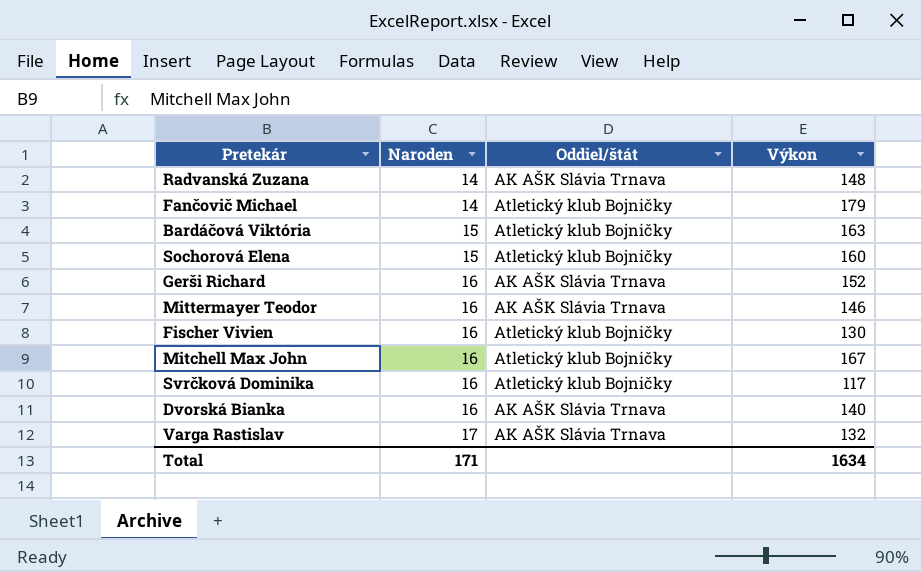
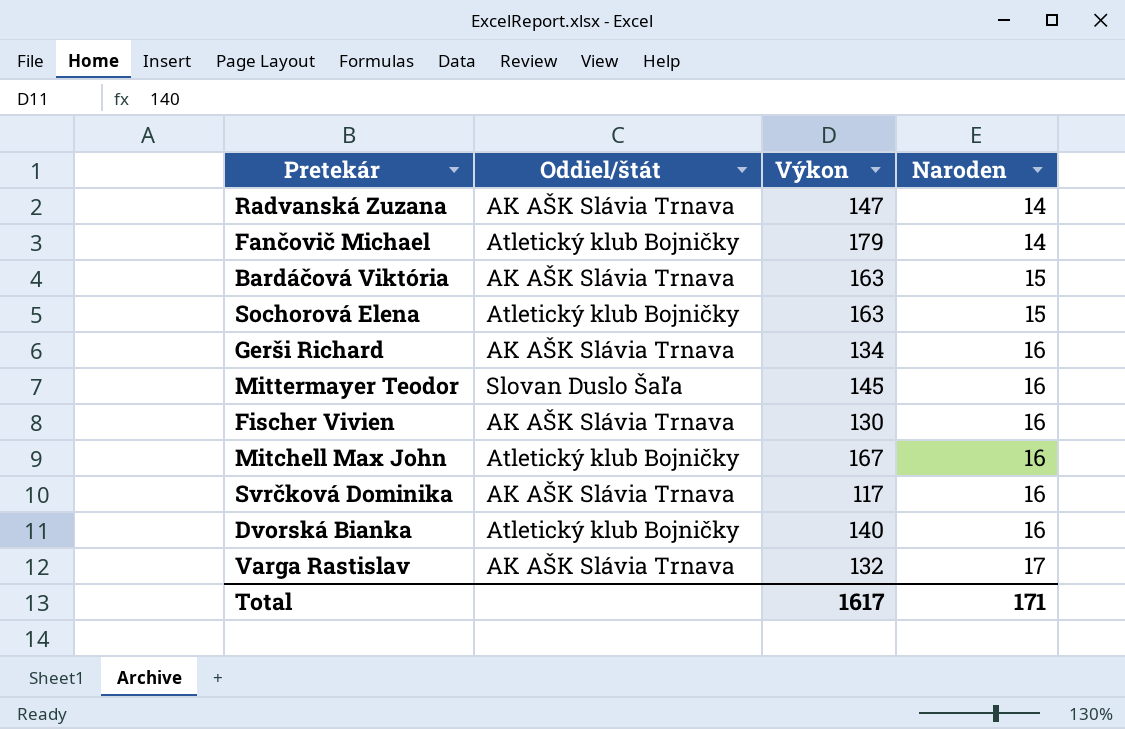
column Naroden | position: 2 -> 4
Radvanská Zuzana | Výkon: 148 -> 147
Bardáčová Viktória | Oddiel/štát: Atletický klub Bojničky -> AK AŠK Slávia Trnava
Sochorová Elena | Výkon: 160 -> 163
Gerši Richard | Výkon: 152 -> 134
Mittermayer Teodor | Oddiel/štát: AK AŠK Slávia Trnava -> Slovan Duslo Šaľa
Mittermayer Teodor | Výkon: 146 -> 145
Fischer Vivien | Oddiel/štát: Atletický klub Bojničky -> AK AŠK Slávia Trnava
Svrčková Dominika | Oddiel/štát: Atletický klub Bojničky -> AK AŠK Slávia Trnava
Dvorská Bianka | Oddiel/štát: AK AŠK Slávia Trnava -> Atletický klub Bojničky
Total | Výkon: 1634 -> 1617

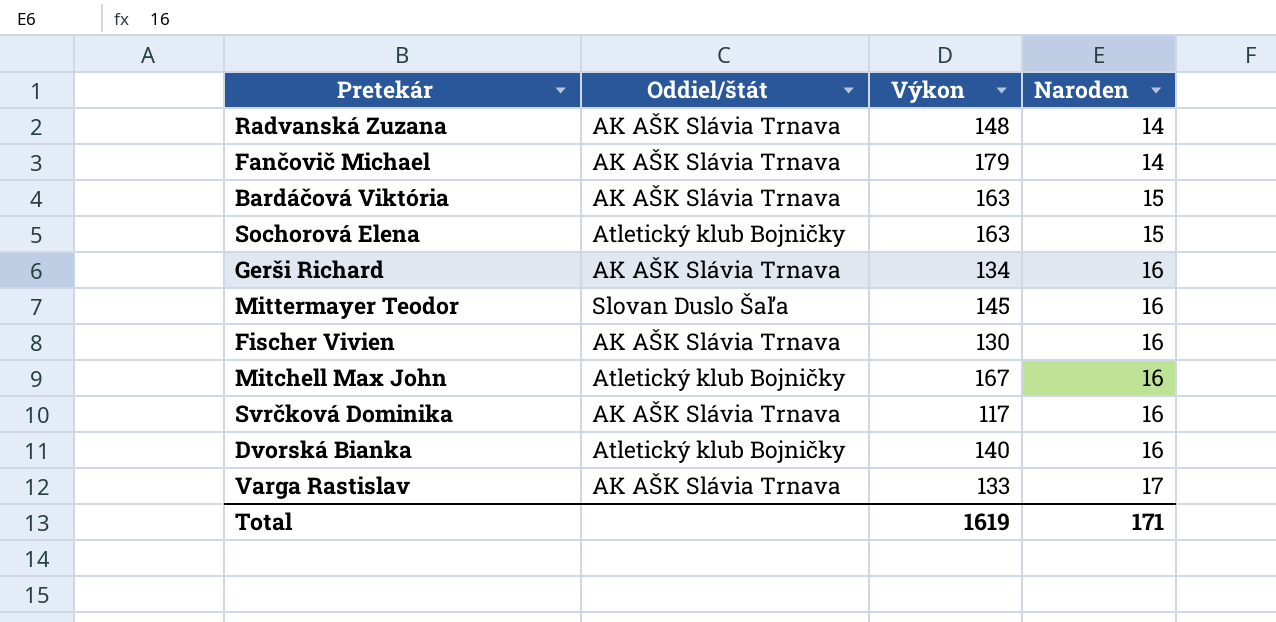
Radvanská Zuzana | Výkon: 147 -> 148
Fančovič Michael | Oddiel/štát: Atletický klub Bojničky -> AK AŠK Slávia Trnava
Varga Rastislav | Výkon: 132 -> 133
Total | Výkon: 1617 -> 1619

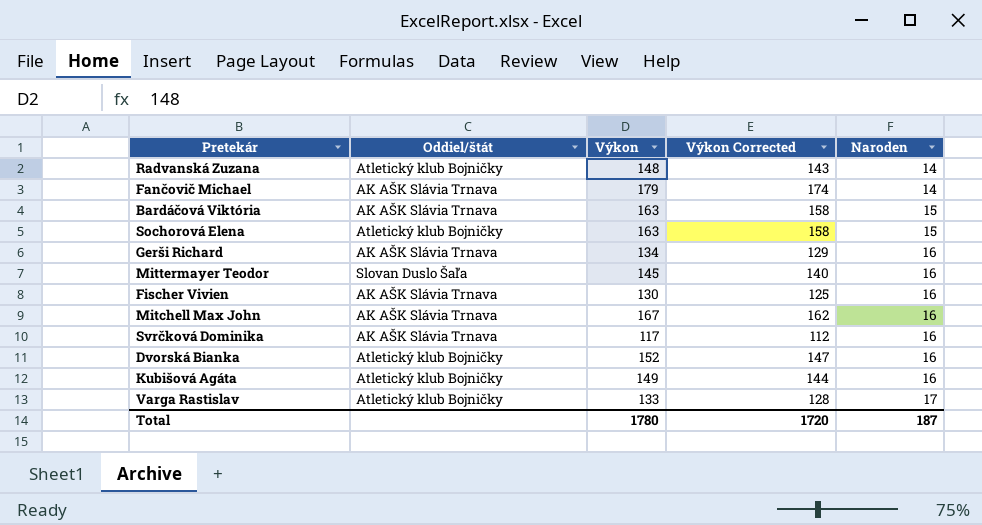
column Výkon Corrected | formula: none -> [Výkon] - 5
Radvanská Zuzana | Oddiel/štát: AK AŠK Slávia Trnava -> Atletický klub Bojničky
Mitchell Max John | Oddiel/štát: Atletický klub Bojničky -> AK AŠK Slávia Trnava
Dvorská Bianka | Výkon: 140 -> 152
row Kubišová Agáta: none -> Atletický klub Bojničky | 149 | 144 | 16
Varga Rastislav | Oddiel/štát: AK AŠK Slávia Trnava -> Atletický klub Bojničky
Total | Výkon: 1619 -> 1780
Total | Naroden: 171 -> 187

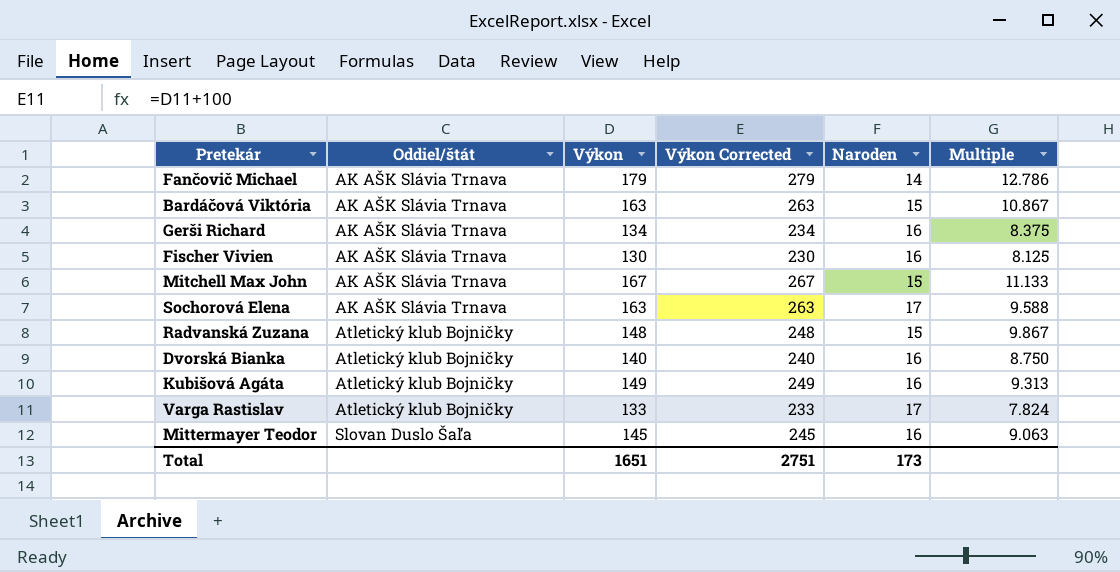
row order: Naroden ascending -> Oddiel/štát ascending
column Výkon Corrected | formula: [Výkon] - 5 -> [Výkon] + 100
column Multiple | formula: none -> [Výkon] / [Naroden]
row Svrčková Dominika: AK AŠK Slávia Trnava | 117 | 112 | 16 -> none
Mitchell Max John | Naroden: 16 -> 15
Sochorová Elena | Oddiel/štát: Atletický klub Bojničky -> AK AŠK Slávia Trnava
Sochorová Elena | Naroden: 15 -> 17
Radvanská Zuzana | Naroden: 14 -> 15
Dvorská Bianka | Výkon: 152 -> 140
Total | Výkon: 1780 -> 1651
Total | Výkon Corrected: 1720 -> 2751
Total | Naroden: 187 -> 173

